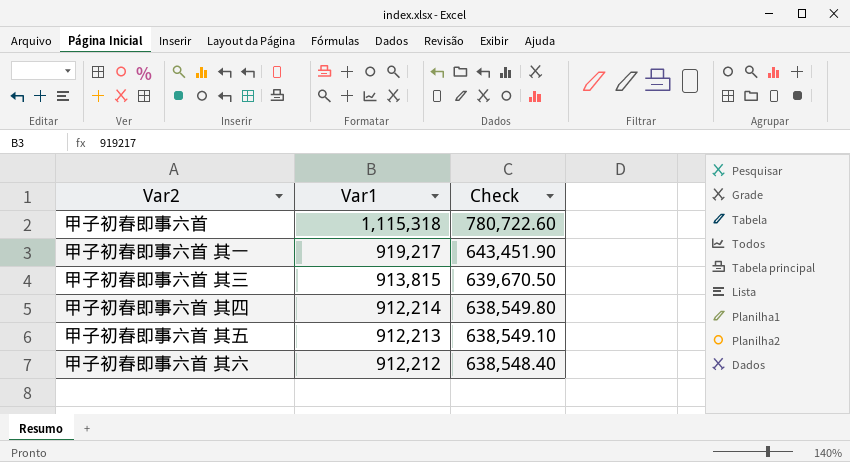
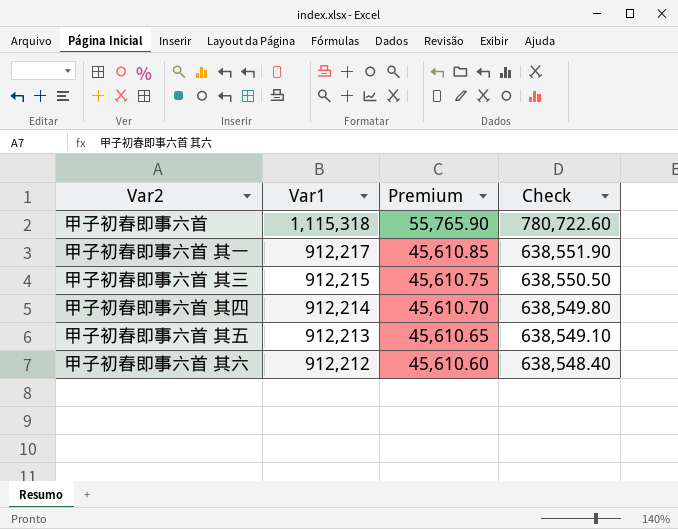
column Premium | formula: none -> [Var1] * 0.05
甲子初春即事六首 其一 | Var1: 919,217 -> 912,217
甲子初春即事六首 其一 | Check: 643,451.90 -> 638,551.90
甲子初春即事六首 其三 | Var1: 913,815 -> 912,215
甲子初春即事六首 其三 | Check: 639,670.50 -> 638,550.50

